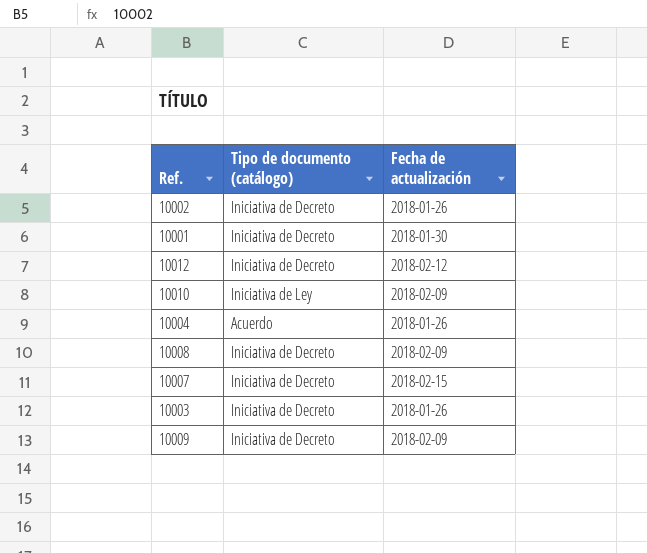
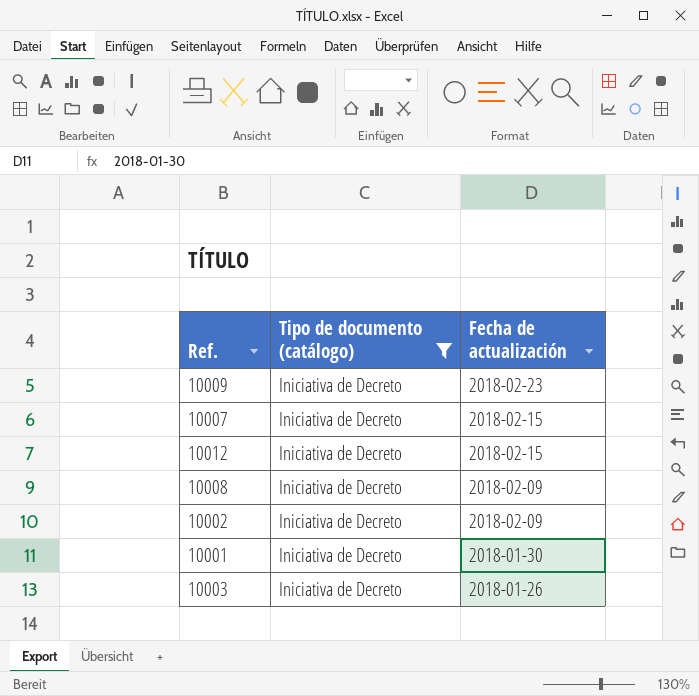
filter: none -> Tipo de documento (catálogo) = Iniciativa de Decreto
row order: none -> Fecha de actualización descending
10009 | Fecha de actualización: 2018-02-09 -> 2018-02-23
10012 | Fecha de actualización: 2018-02-12 -> 2018-02-15
10002 | Fecha de actualización: 2018-01-26 -> 2018-02-09

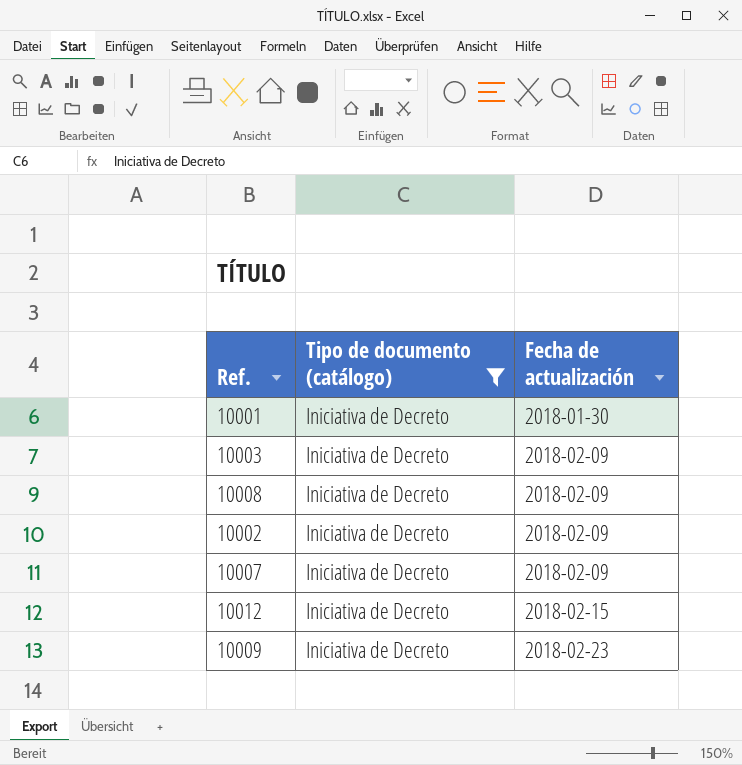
row order: Fecha de actualización descending -> Fecha de actualización ascending
10003 | Fecha de actualización: 2018-01-26 -> 2018-02-09
10007 | Fecha de actualización: 2018-02-15 -> 2018-02-09

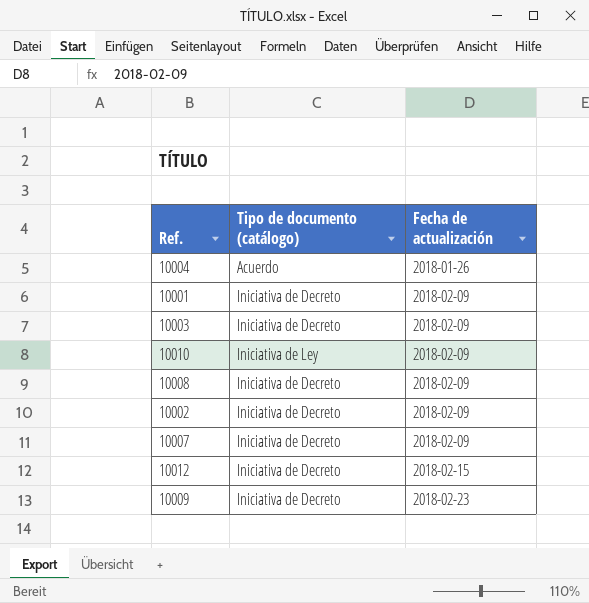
filter: Tipo de documento (catálogo) = Iniciativa de Decreto -> none
10001 | Fecha de actualización: 2018-01-30 -> 2018-02-09

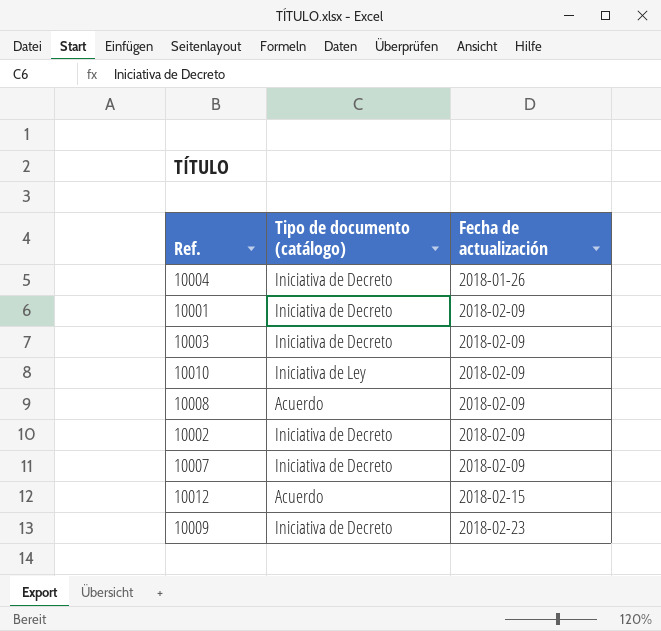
10004 | Tipo de documento (catálogo): Acuerdo -> Iniciativa de Decreto
10008 | Tipo de documento (catálogo): Iniciativa de Decreto -> Acuerdo
10012 | Tipo de documento (catálogo): Iniciativa de Decreto -> Acuerdo

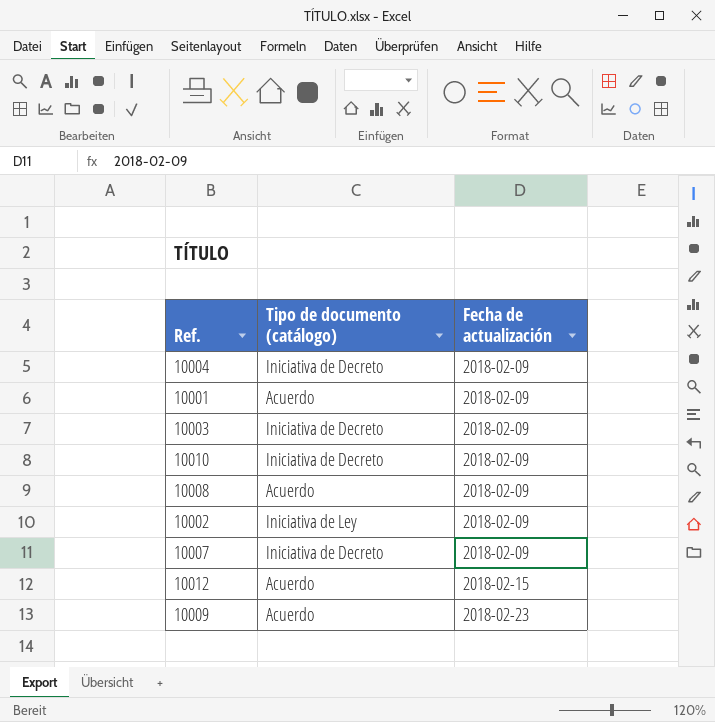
10004 | Fecha de actualización: 2018-01-26 -> 2018-02-09
10001 | Tipo de documento (catálogo): Iniciativa de Decreto -> Acuerdo
10010 | Tipo de documento (catálogo): Iniciativa de Ley -> Iniciativa de Decreto
10002 | Tipo de documento (catálogo): Iniciativa de Decreto -> Iniciativa de Ley
10009 | Tipo de documento (catálogo): Iniciativa de Decreto -> Acuerdo

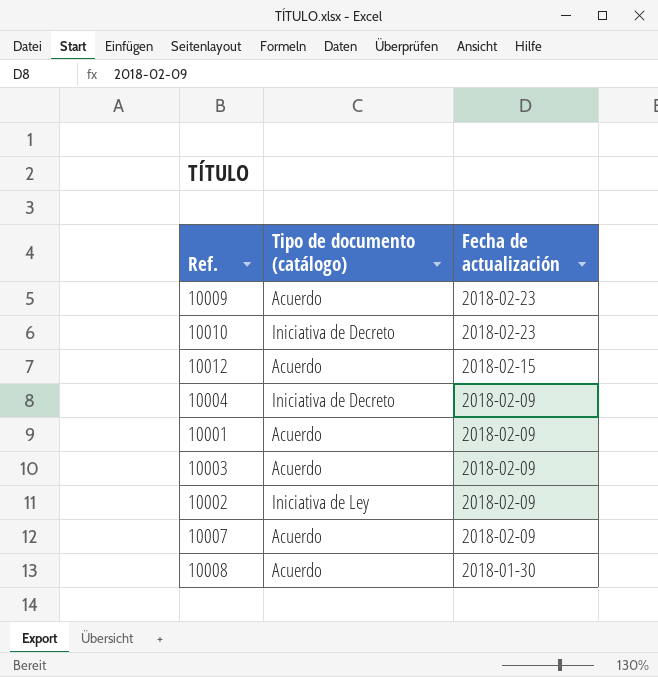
row order: Fecha de actualización ascending -> Fecha de actualización descending
10010 | Fecha de actualización: 2018-02-09 -> 2018-02-23
10003 | Tipo de documento (catálogo): Iniciativa de Decreto -> Acuerdo
10007 | Tipo de documento (catálogo): Iniciativa de Decreto -> Acuerdo
10008 | Fecha de actualización: 2018-02-09 -> 2018-01-30

